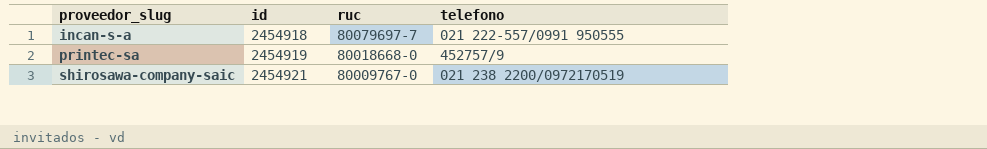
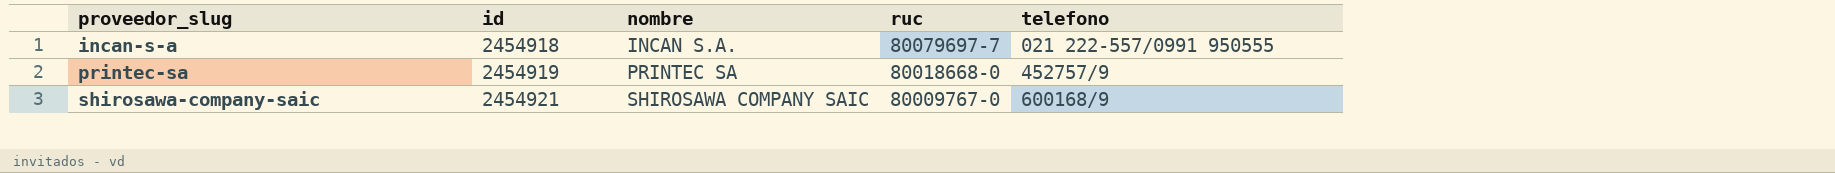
column nombre | position: none -> 3
shirosawa-company-saic | telefono: 021 238 2200/0972170519 -> 600168/9

